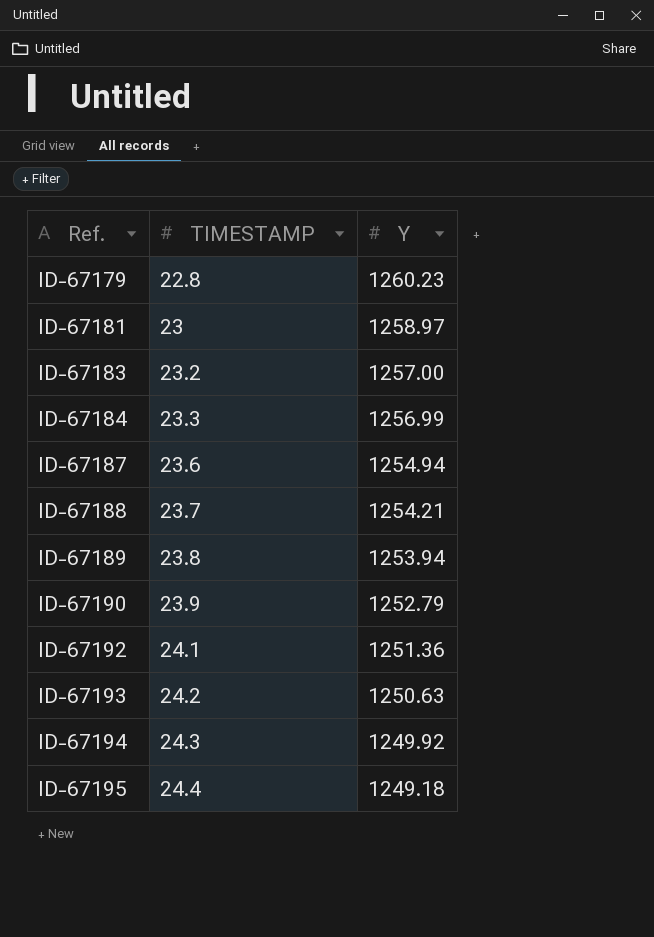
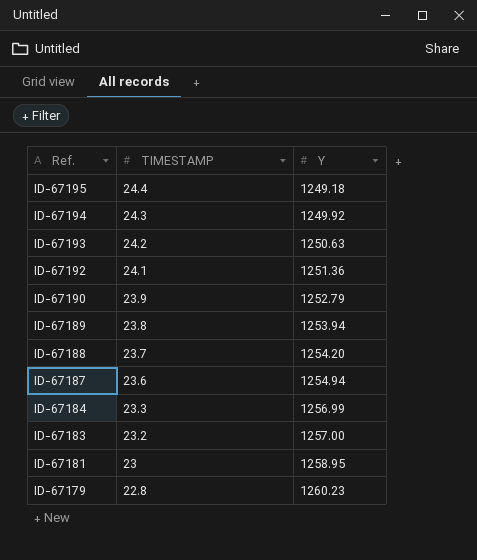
row order: Ref. ascending -> Ref. descending
ID-67188 | Y: 1254.21 -> 1254.20
ID-67181 | Y: 1258.97 -> 1258.95

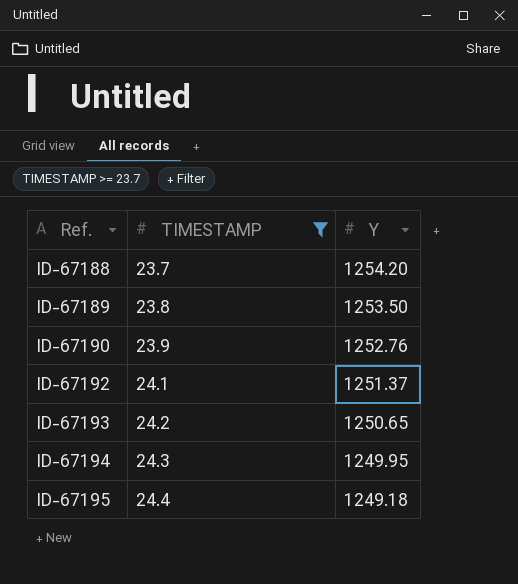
filter: none -> TIMESTAMP >= 23.7
row order: Ref. descending -> Ref. ascending
ID-67189 | Y: 1253.94 -> 1253.50
ID-67190 | Y: 1252.79 -> 1252.76
ID-67192 | Y: 1251.36 -> 1251.37
ID-67193 | Y: 1250.63 -> 1250.65
ID-67194 | Y: 1249.92 -> 1249.95

